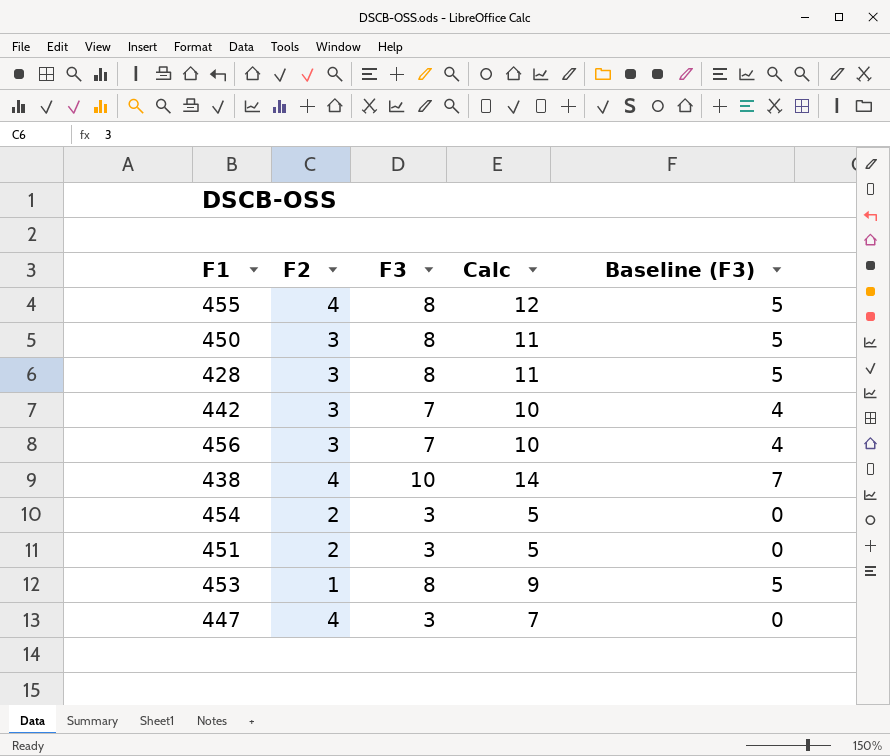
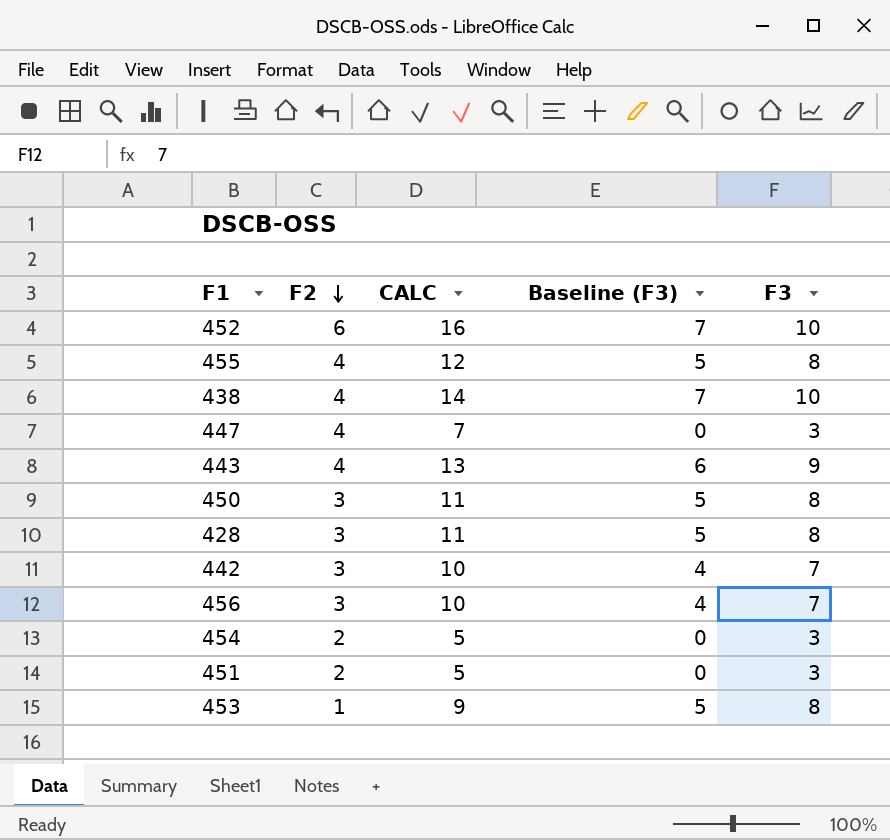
row order: none -> F2 descending
column name: Calc -> CALC
column F3 | position: 3 -> 5
row 452: none -> 6 | 16 | 7 | 10
row 443: none -> 4 | 13 | 6 | 9

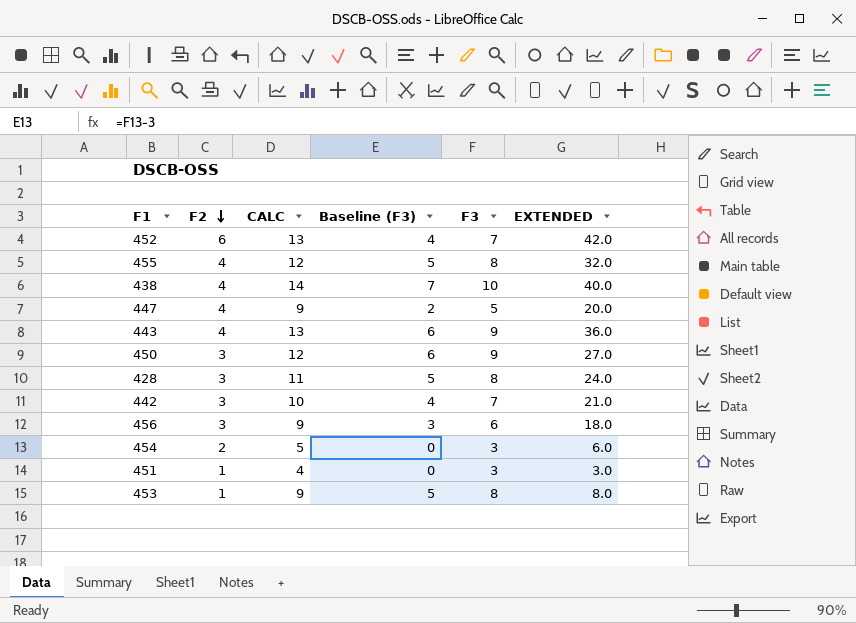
column EXTENDED | formula: none -> [F2] * [F3]
452 | CALC: 16 -> 13
452 | Baseline (F3): 7 -> 4
452 | F3: 10 -> 7
447 | CALC: 7 -> 9
447 | Baseline (F3): 0 -> 2
447 | F3: 3 -> 5
450 | CALC: 11 -> 12
450 | Baseline (F3): 5 -> 6
450 | F3: 8 -> 9
456 | CALC: 10 -> 9
456 | Baseline (F3): 4 -> 3
456 | F3: 7 -> 6
451 | F2: 2 -> 1
451 | CALC: 5 -> 4

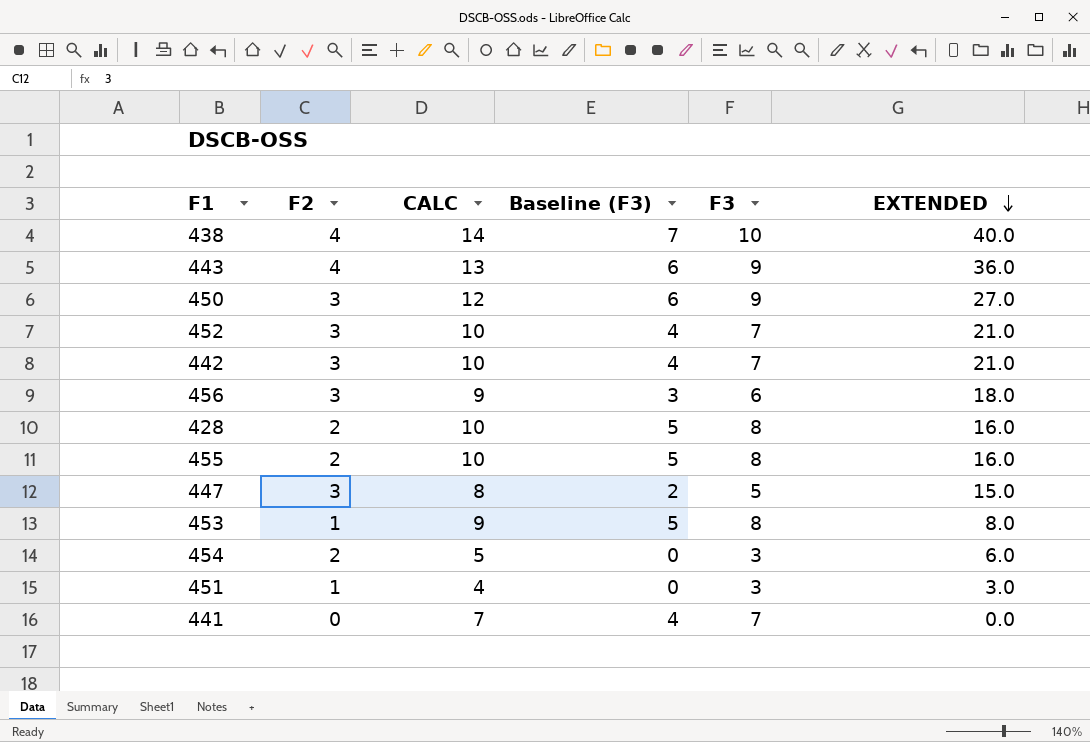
row order: F2 descending -> EXTENDED descending
452 | F2: 6 -> 3
452 | CALC: 13 -> 10
452 | EXTENDED: 42.0 -> 21.0
428 | F2: 3 -> 2
428 | CALC: 11 -> 10
428 | EXTENDED: 24.0 -> 16.0
455 | F2: 4 -> 2
455 | CALC: 12 -> 10
455 | EXTENDED: 32.0 -> 16.0
447 | F2: 4 -> 3
447 | CALC: 9 -> 8
447 | EXTENDED: 20.0 -> 15.0
row 441: none -> 0 | 7 | 4 | 7 | 0.0

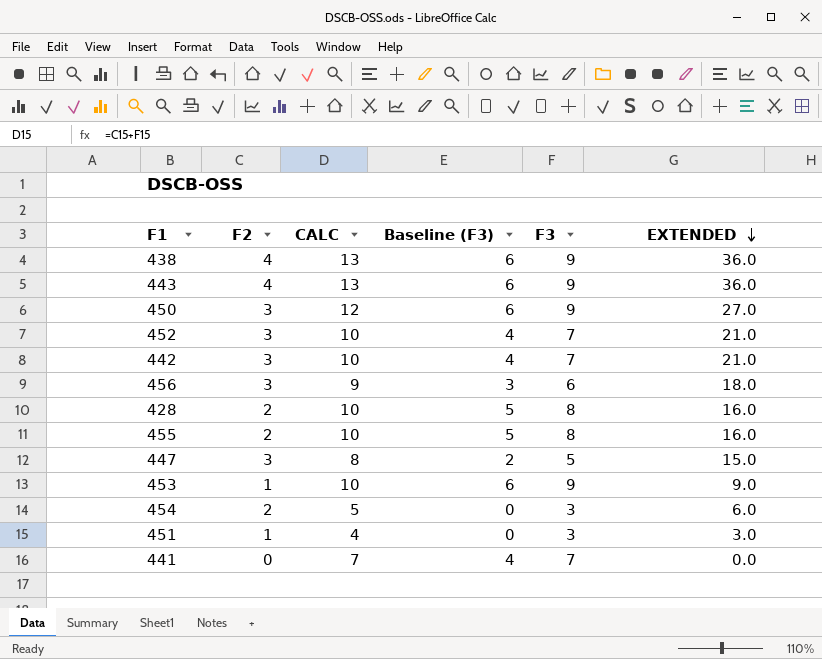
438 | CALC: 14 -> 13
438 | Baseline (F3): 7 -> 6
438 | F3: 10 -> 9
438 | EXTENDED: 40.0 -> 36.0
453 | CALC: 9 -> 10
453 | Baseline (F3): 5 -> 6
453 | F3: 8 -> 9
453 | EXTENDED: 8.0 -> 9.0

